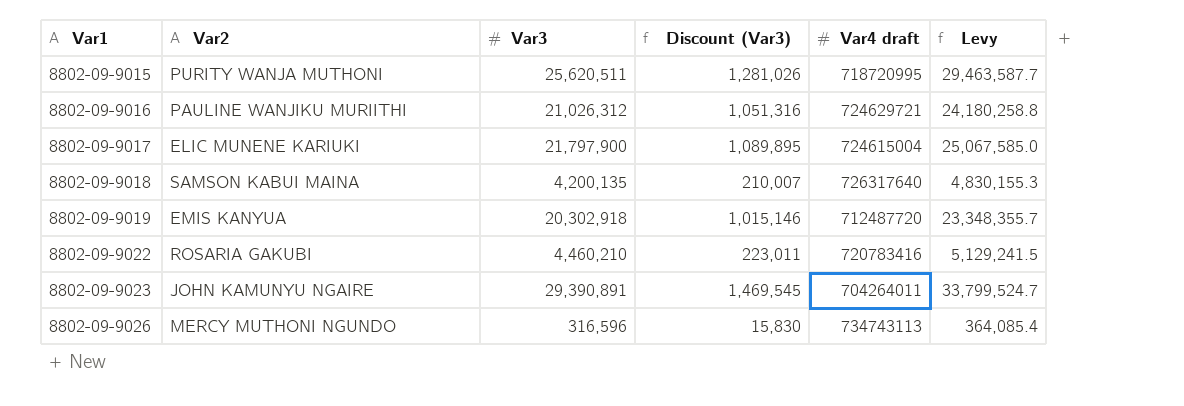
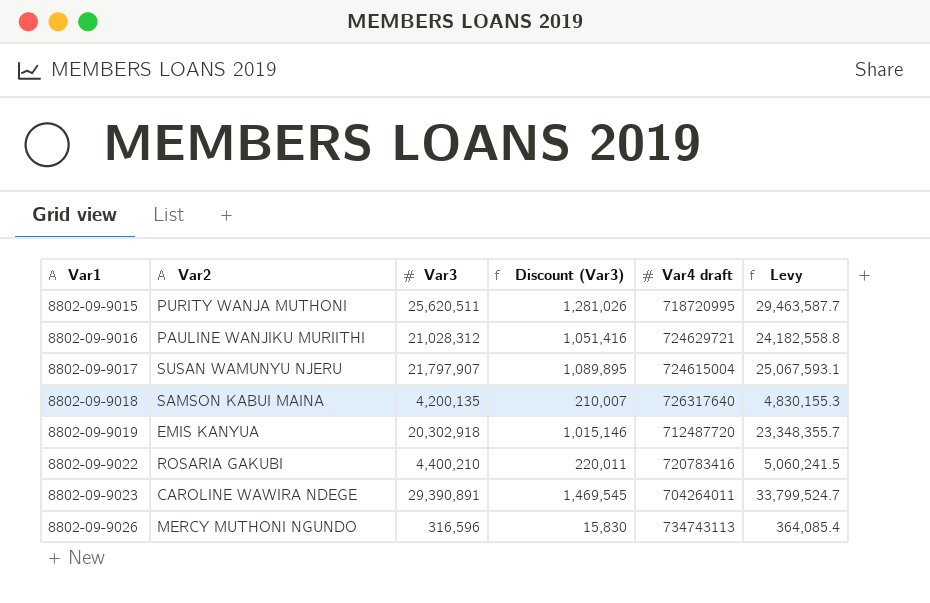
8802-09-9016 | Var3: 21,026,312 -> 21,028,312
8802-09-9016 | Discount (Var3): 1,051,316 -> 1,051,416
8802-09-9016 | Levy: 24,180,258.8 -> 24,182,558.8
8802-09-9017 | Var2: ELIC MUNENE KARIUKI -> SUSAN WAMUNYU NJERU
8802-09-9017 | Var3: 21,797,900 -> 21,797,907
8802-09-9017 | Levy: 25,067,585.0 -> 25,067,593.1
8802-09-9022 | Var3: 4,460,210 -> 4,400,210
8802-09-9022 | Discount (Var3): 223,011 -> 220,011
8802-09-9022 | Levy: 5,129,241.5 -> 5,060,241.5
8802-09-9023 | Var2: JOHN KAMUNYU NGAIRE -> CAROLINE WAWIRA NDEGE

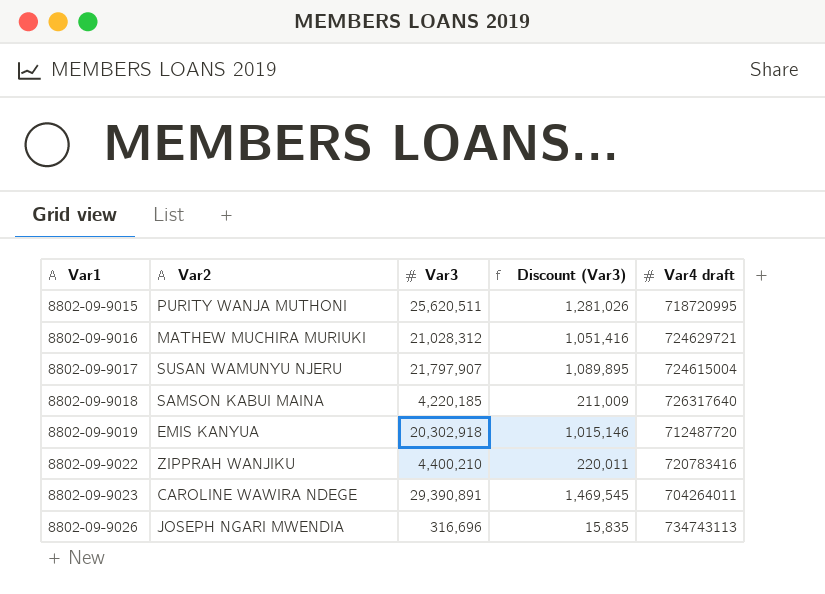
column Levy | formula: [Var3] * 1.15 -> none
8802-09-9016 | Var2: PAULINE WANJIKU MURIITHI -> MATHEW MUCHIRA MURIUKI
8802-09-9018 | Var3: 4,200,135 -> 4,220,185
8802-09-9018 | Discount (Var3): 210,007 -> 211,009
8802-09-9022 | Var2: ROSARIA GAKUBI -> ZIPPRAH WANJIKU
8802-09-9026 | Var2: MERCY MUTHONI NGUNDO -> JOSEPH NGARI MWENDIA
8802-09-9026 | Var3: 316,596 -> 316,696
8802-09-9026 | Discount (Var3): 15,830 -> 15,835

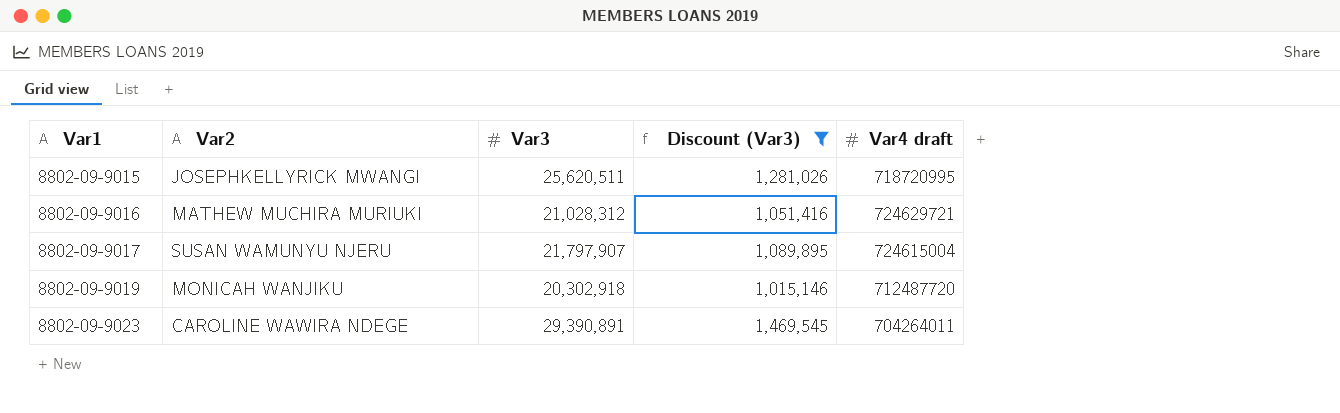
filter: none -> Discount (Var3) >= 1,015,146
8802-09-9015 | Var2: PURITY WANJA MUTHONI -> JOSEPHKELLYRICK MWANGI
8802-09-9019 | Var2: EMIS KANYUA -> MONICAH WANJIKU

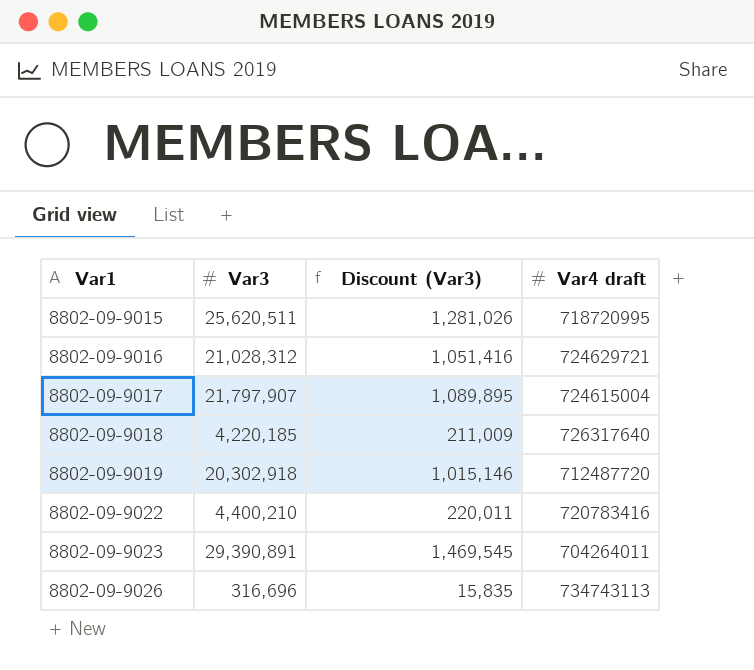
filter: Discount (Var3) >= 1,015,146 -> none
column Var2 | position: 2 -> none

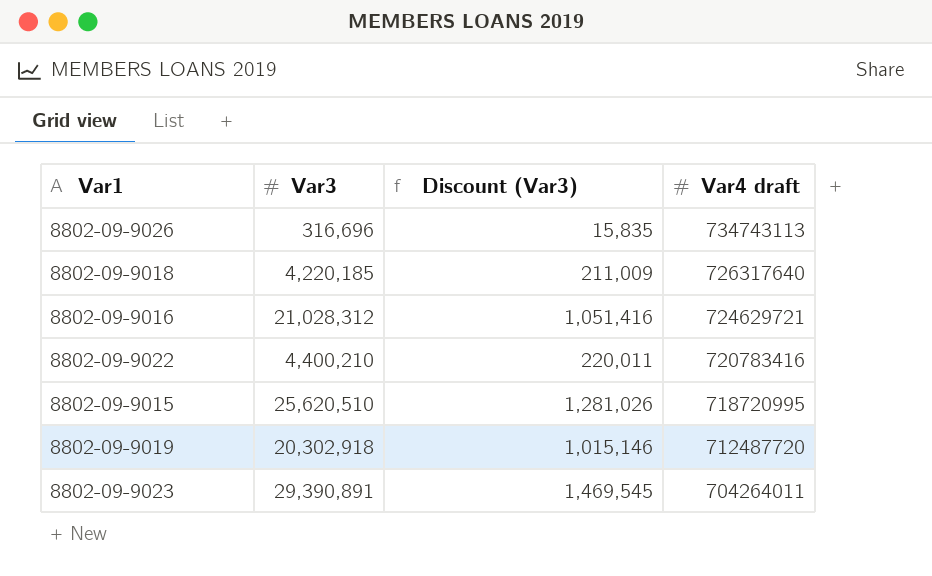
row order: Var1 ascending -> Var4 draft descending
row 8802-09-9017: 21,797,907 | 1,089,895 | 724615004 -> none
8802-09-9015 | Var3: 25,620,511 -> 25,620,510

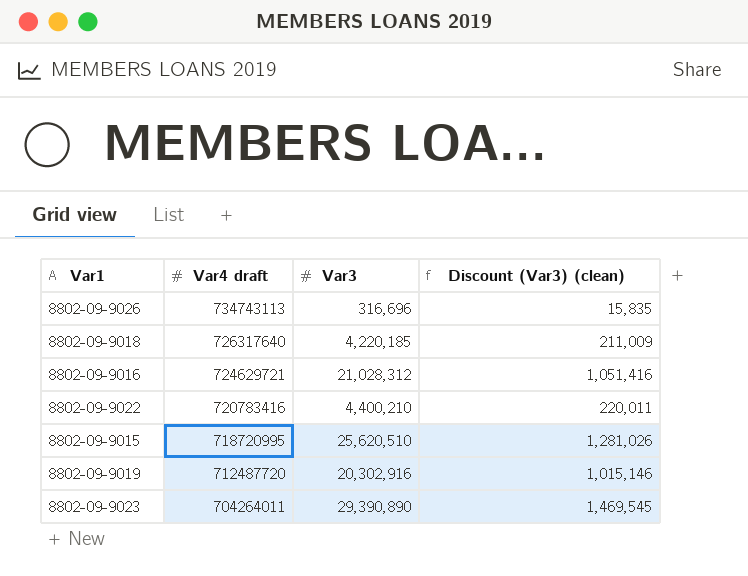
column Var4 draft | position: 4 -> 2
column name: Discount (Var3) -> Discount (Var3) (clean)
8802-09-9019 | Var3: 20,302,918 -> 20,302,916
8802-09-9023 | Var3: 29,390,891 -> 29,390,890

